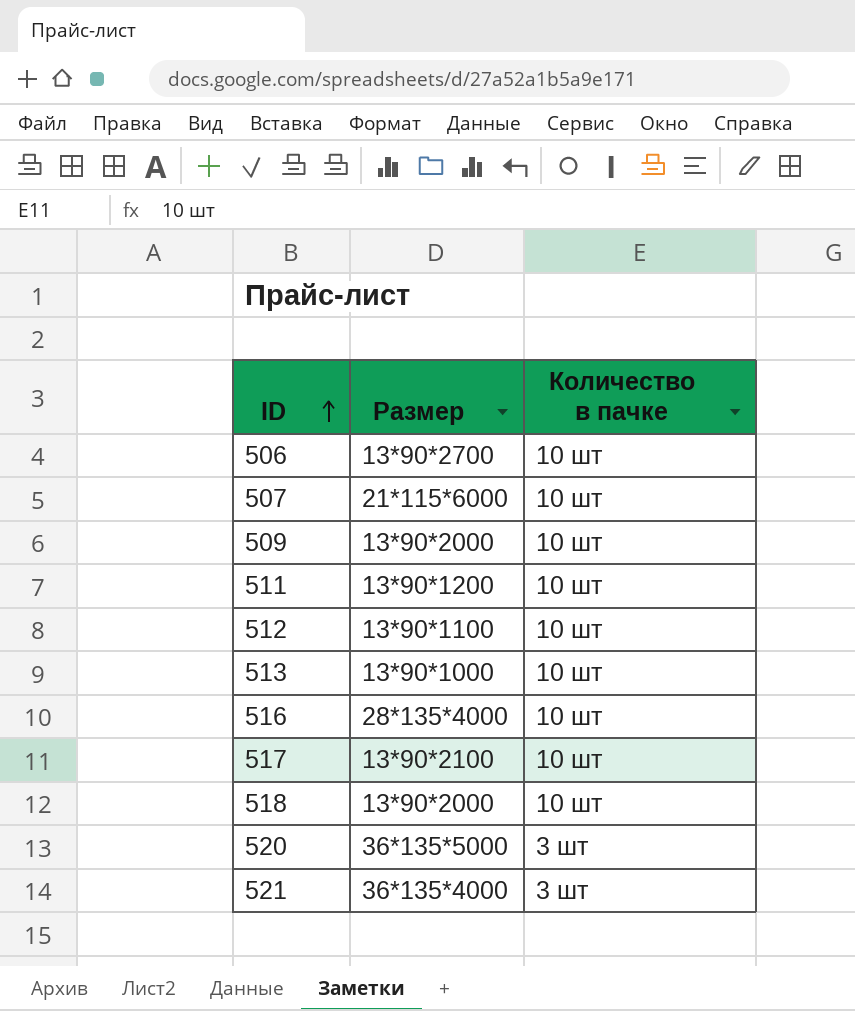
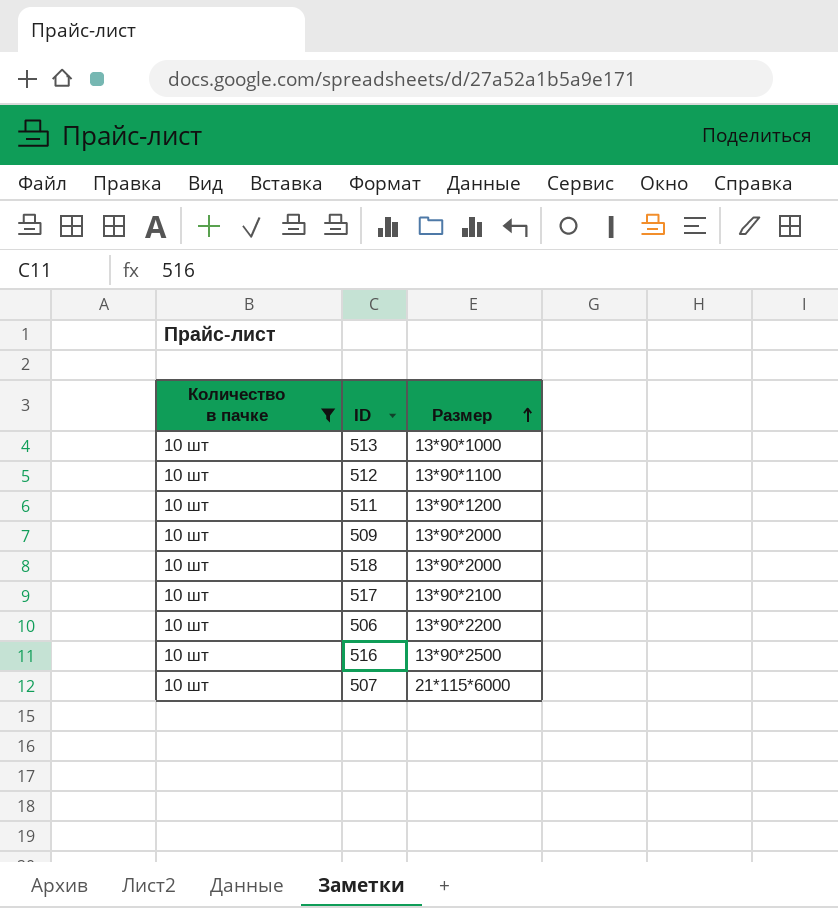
filter: none -> Количество в пачке = 10 шт
row order: ID ascending -> Размер ascending
column Количество в пачке | position: 3 -> 1
506 | Размер: 13*90*2700 -> 13*90*2200
516 | Размер: 28*135*4000 -> 13*90*2500

